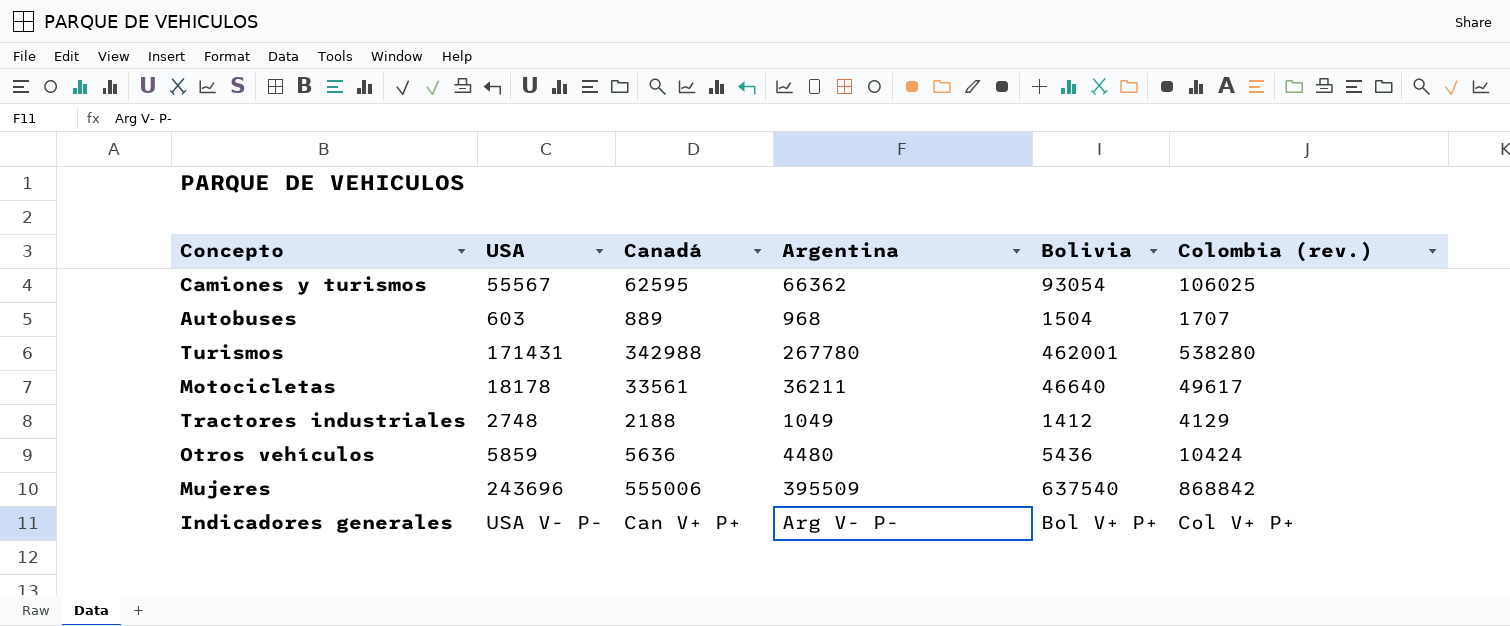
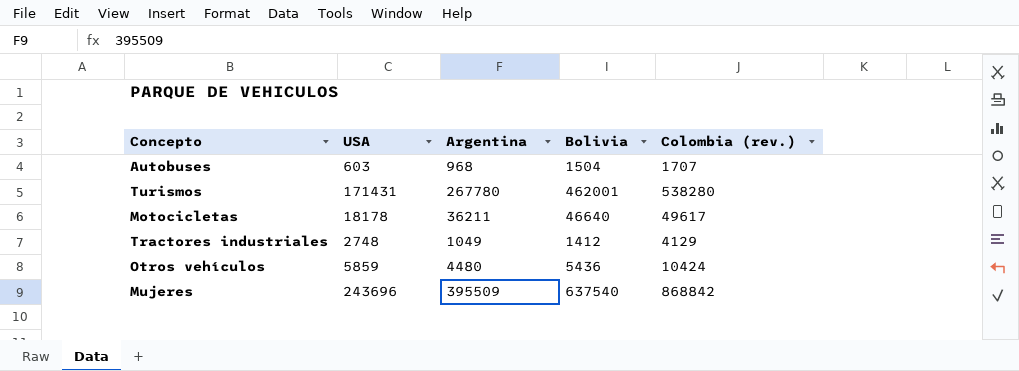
column Canadá | position: 3 -> none
row Camiones y turismos: 55567 | 62595 | 66362 | 93054 | 106025 -> none
row Indicadores generales: USA V- P- | Can V+ P+ | Arg V- P- | Bol V+ P+ | Col V+ P+ -> none

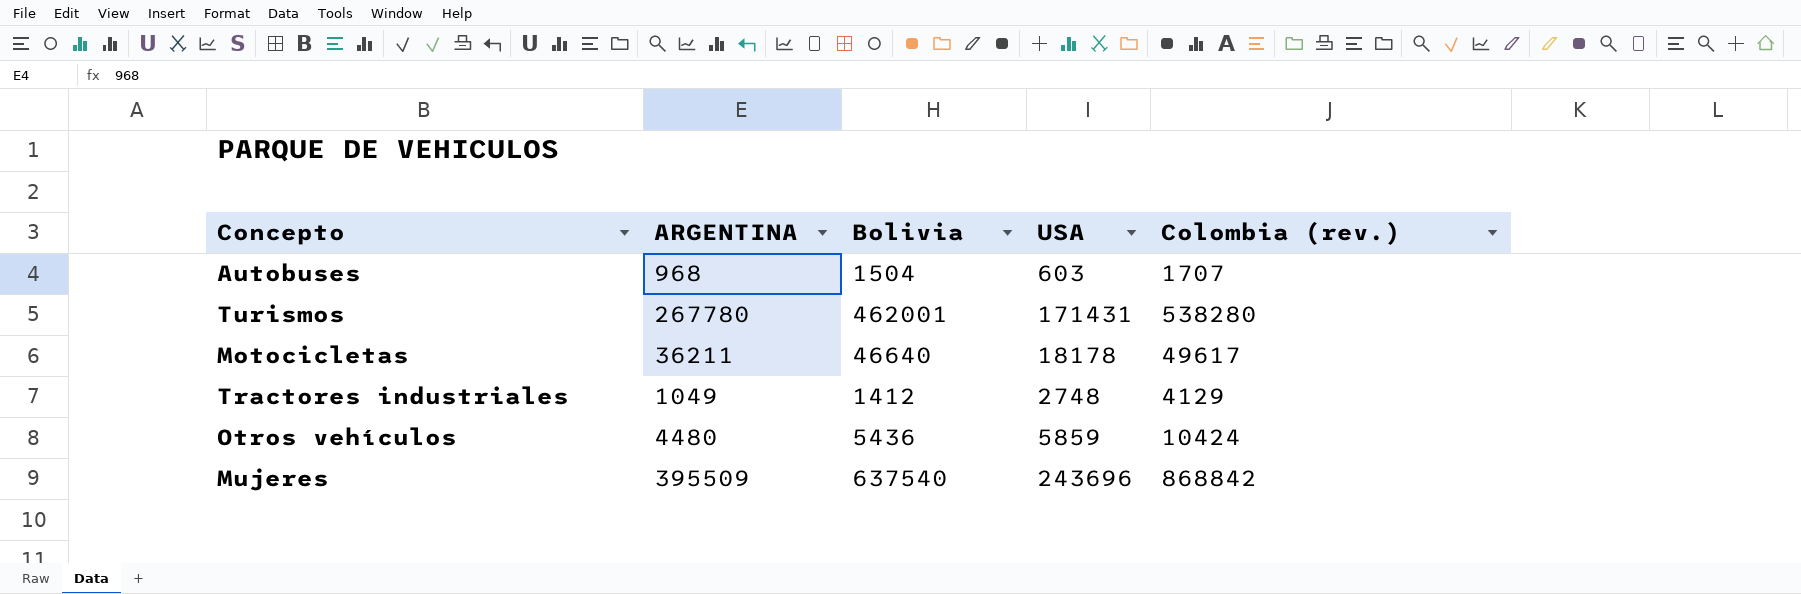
column name: Argentina -> ARGENTINA
column USA | position: 2 -> 4

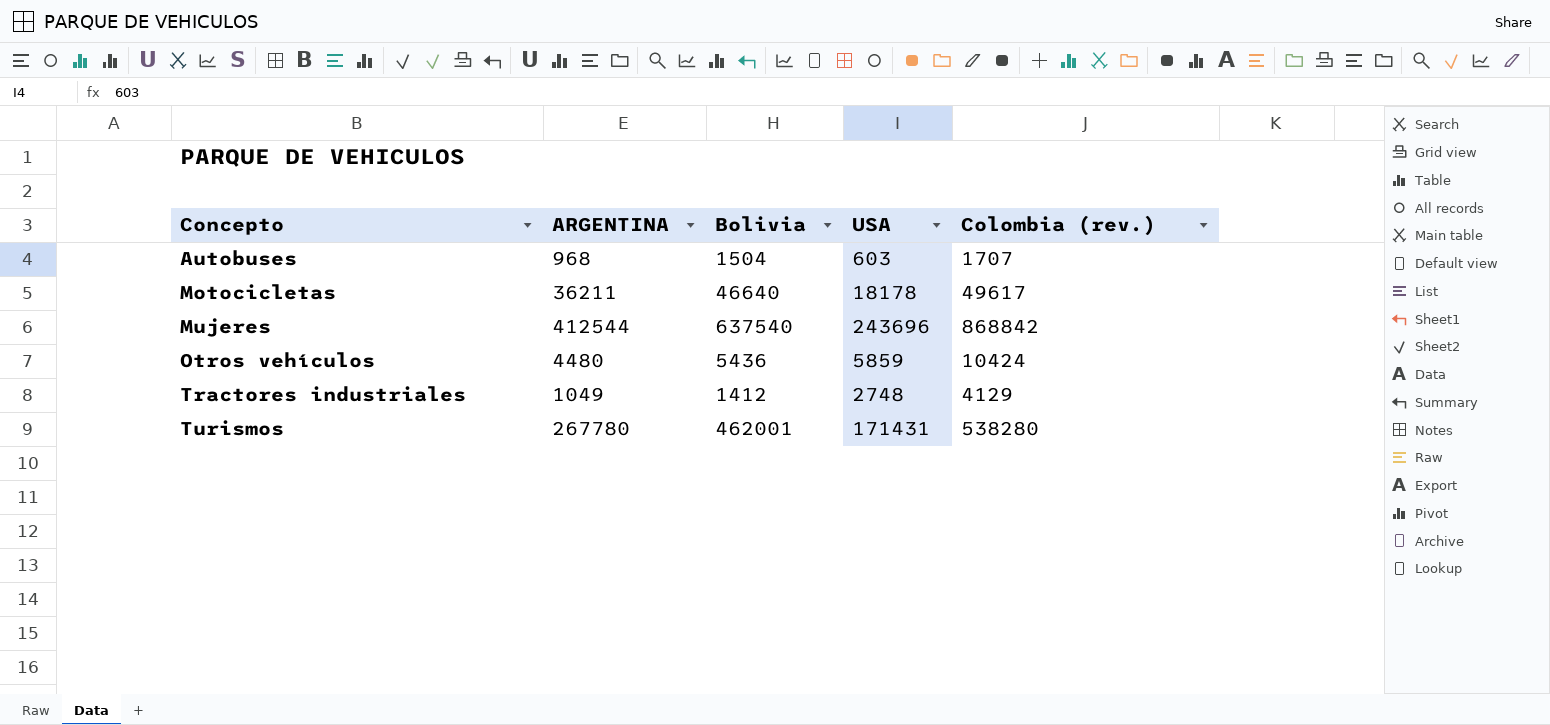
row order: none -> Concepto ascending
Mujeres | ARGENTINA: 395509 -> 412544

